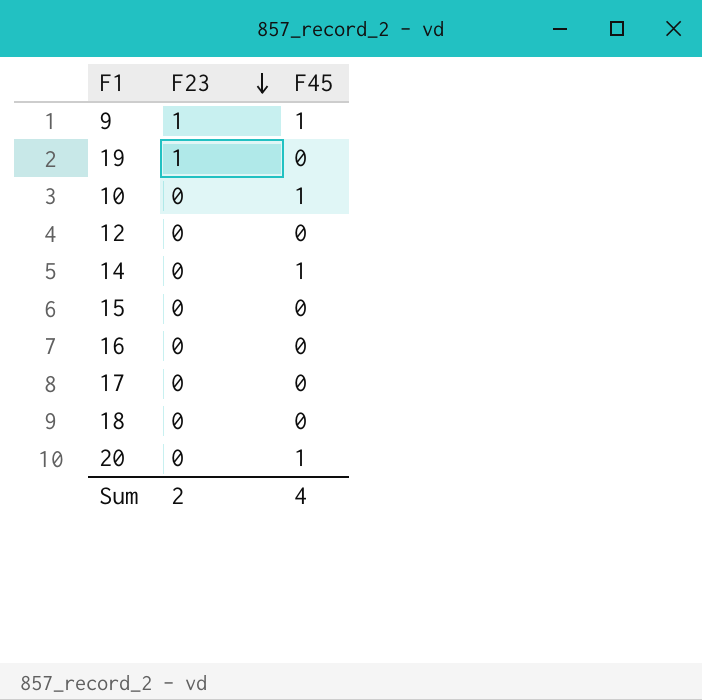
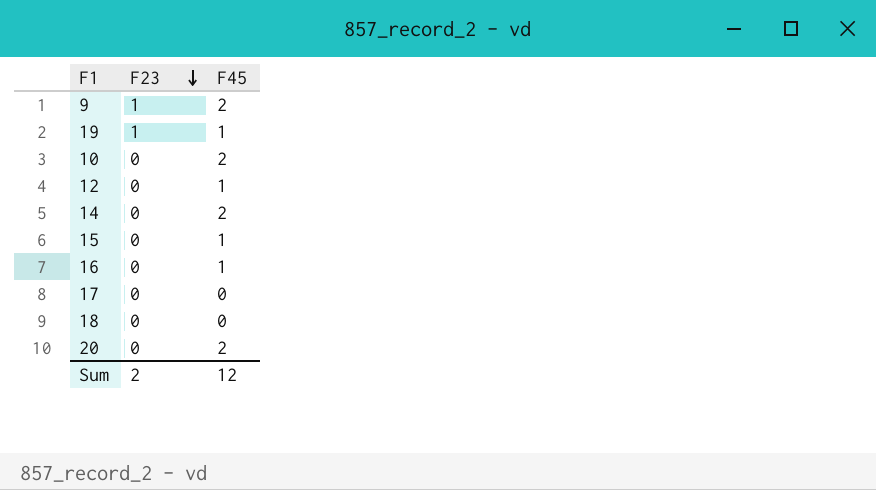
9 | F45: 1 -> 2
19 | F45: 0 -> 1
10 | F45: 1 -> 2
12 | F45: 0 -> 1
14 | F45: 1 -> 2
15 | F45: 0 -> 1
16 | F45: 0 -> 1
20 | F45: 1 -> 2
Sum | F45: 4 -> 12

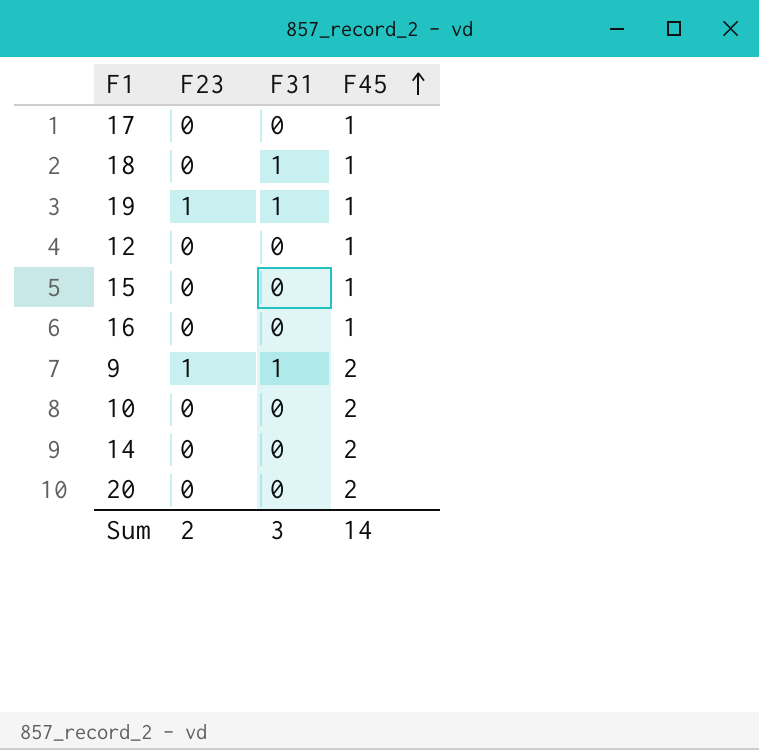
row order: F23 descending -> F45 ascending
column F31 | position: none -> 3
17 | F45: 0 -> 1
18 | F45: 0 -> 1
Sum | F45: 12 -> 14

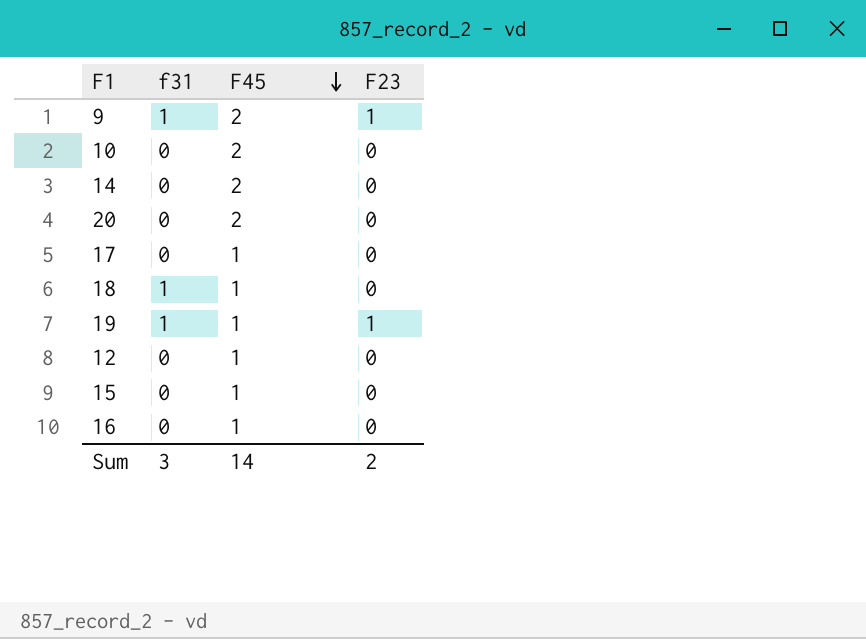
row order: F45 ascending -> F45 descending
column name: F31 -> f31
column F23 | position: 2 -> 4

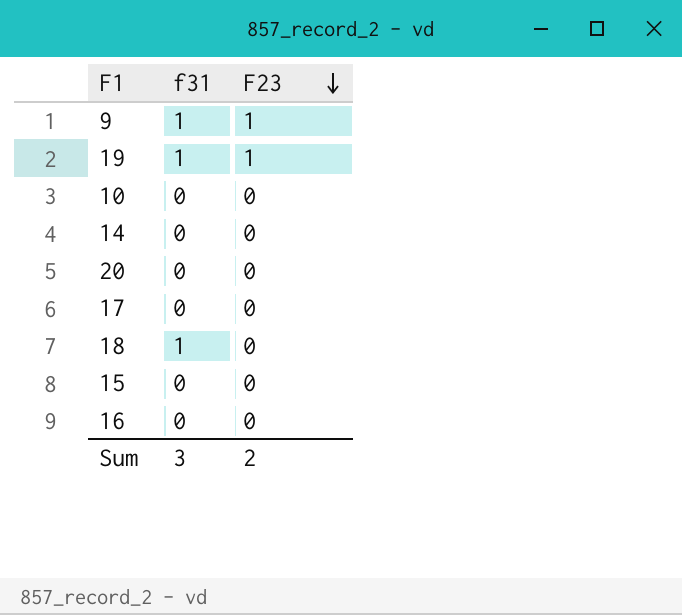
row order: F45 descending -> F23 descending
column F45 | position: 3 -> none
row 12: 0 | 1 | 0 -> none

